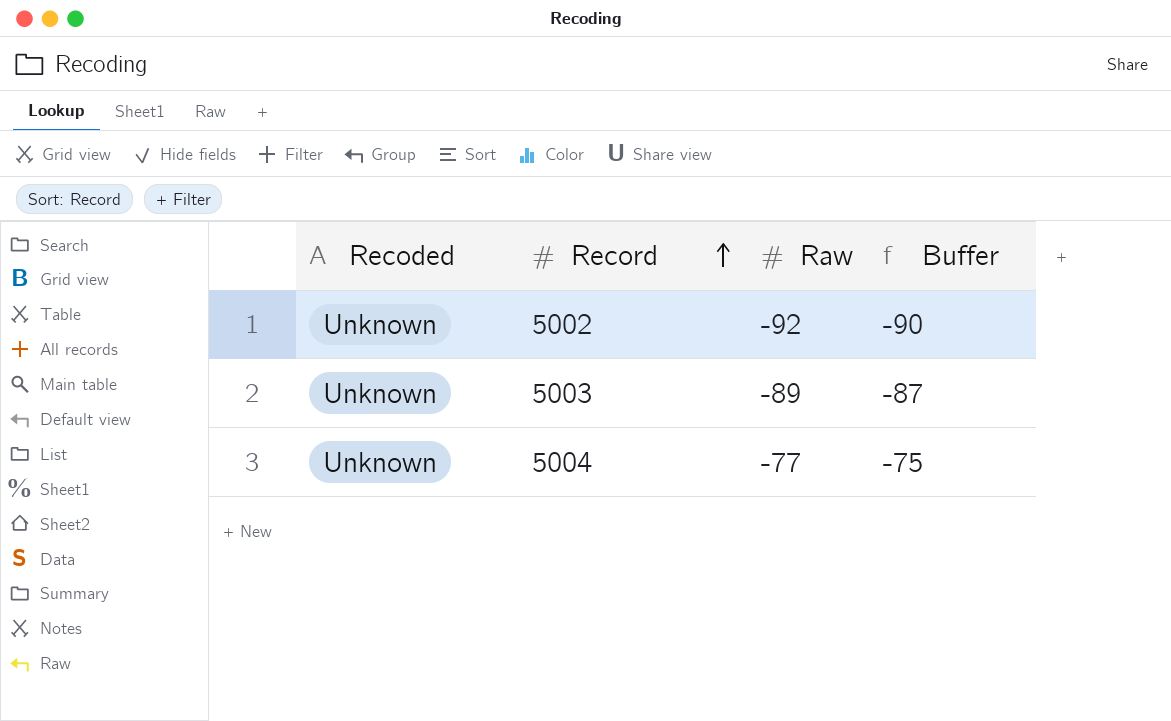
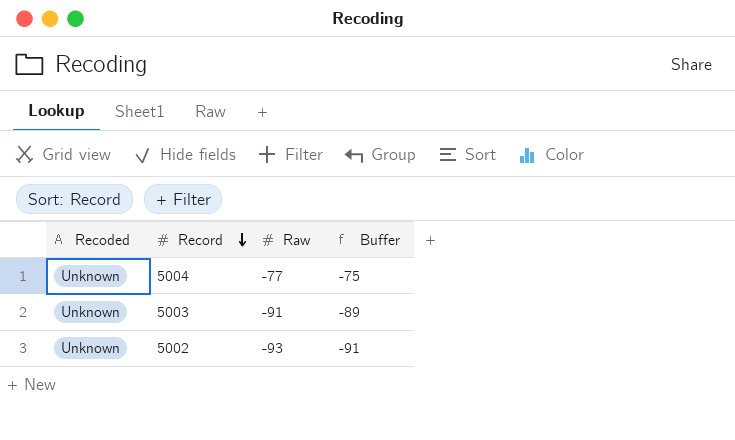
row order: Record ascending -> Record descending
5003 | Raw: -89 -> -91
5003 | Buffer: -87 -> -89
5002 | Raw: -92 -> -93
5002 | Buffer: -90 -> -91

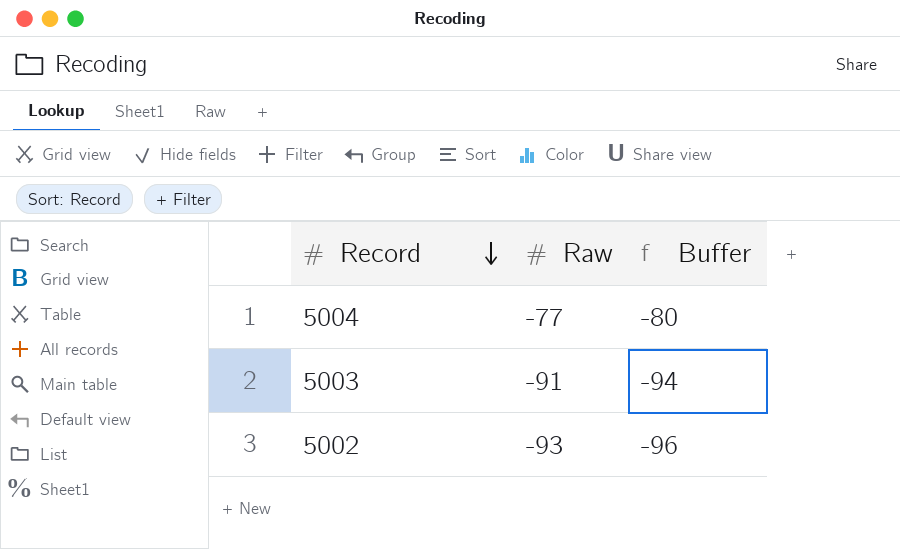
column Recoded | position: 1 -> none
column Buffer | formula: [Raw] + 2 -> [Raw] - 3

